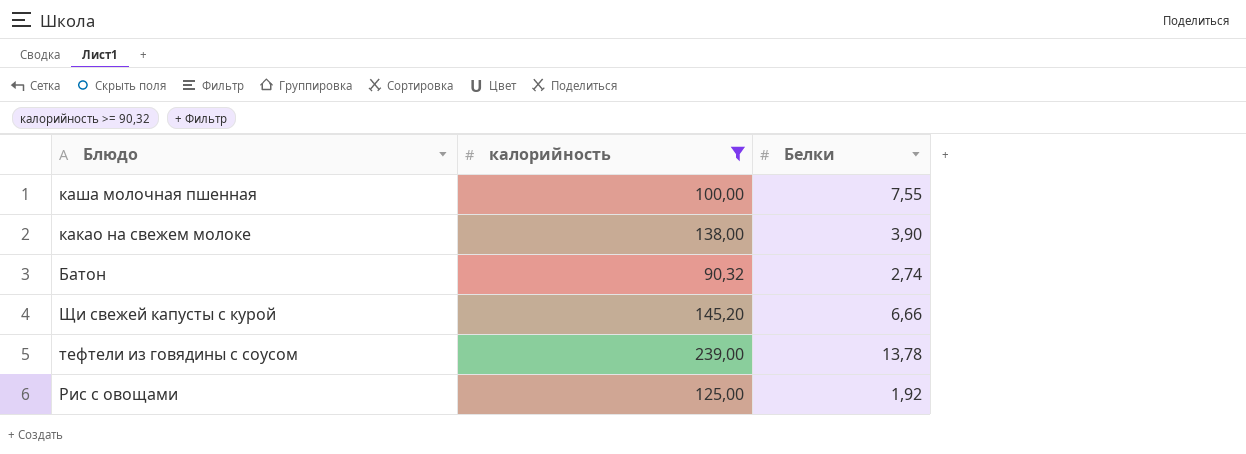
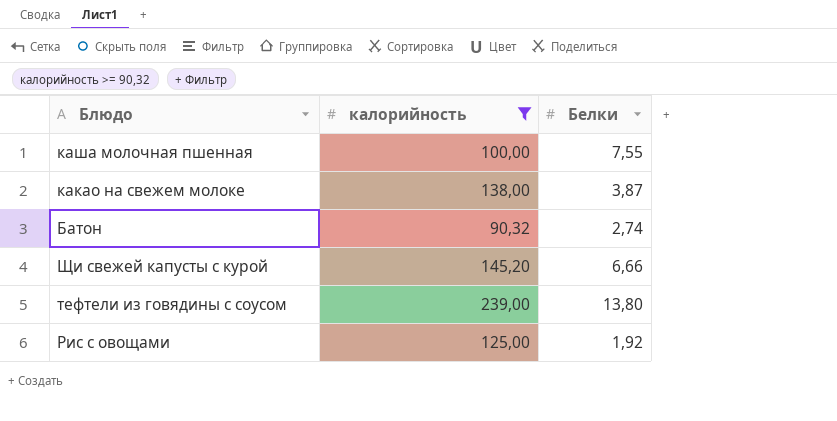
какао на свежем молоке | Белки: 3,90 -> 3,87
тефтели из говядины с соусом | Белки: 13,78 -> 13,80

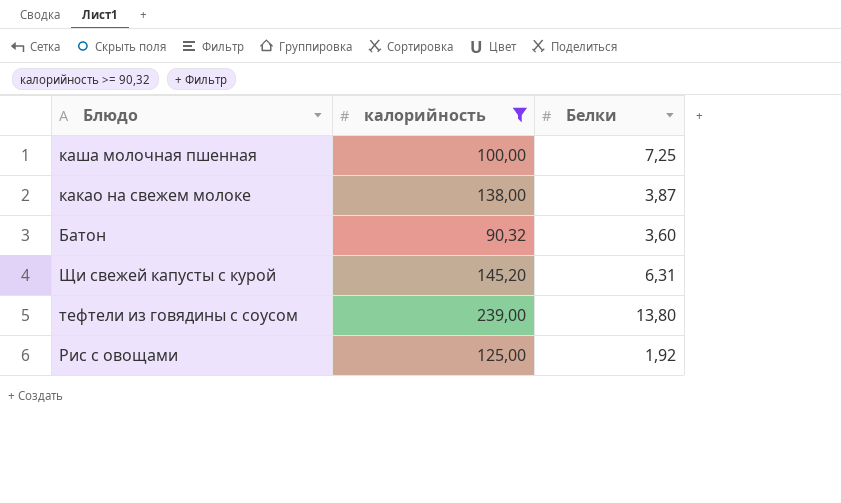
каша молочная пшенная | Белки: 7,55 -> 7,25
Батон | Белки: 2,74 -> 3,60
Щи свежей капусты с курой | Белки: 6,66 -> 6,31

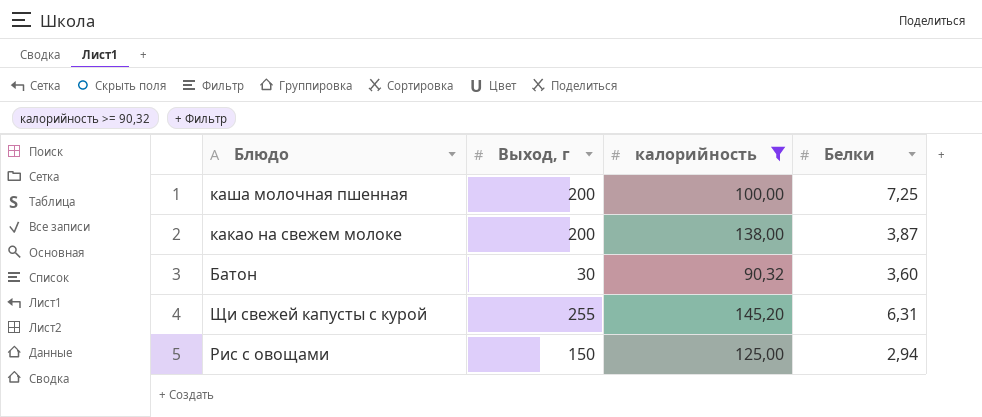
column Выход, г | position: none -> 2
row тефтели из говядины с соусом: 239,00 | 13,80 -> none
Рис с овощами | Белки: 1,92 -> 2,94

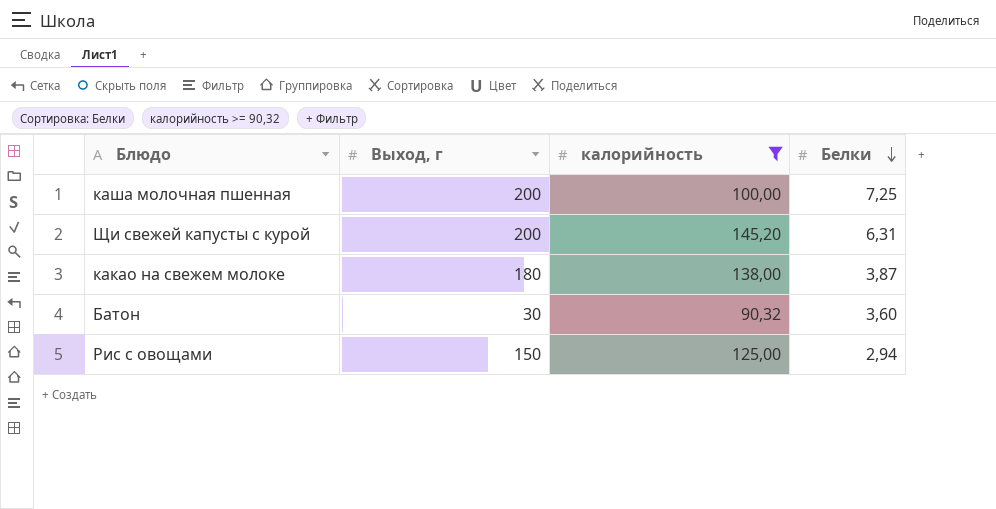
row order: none -> Белки descending
Щи свежей капусты с курой | Выход, г: 255 -> 200
какао на свежем молоке | Выход, г: 200 -> 180

